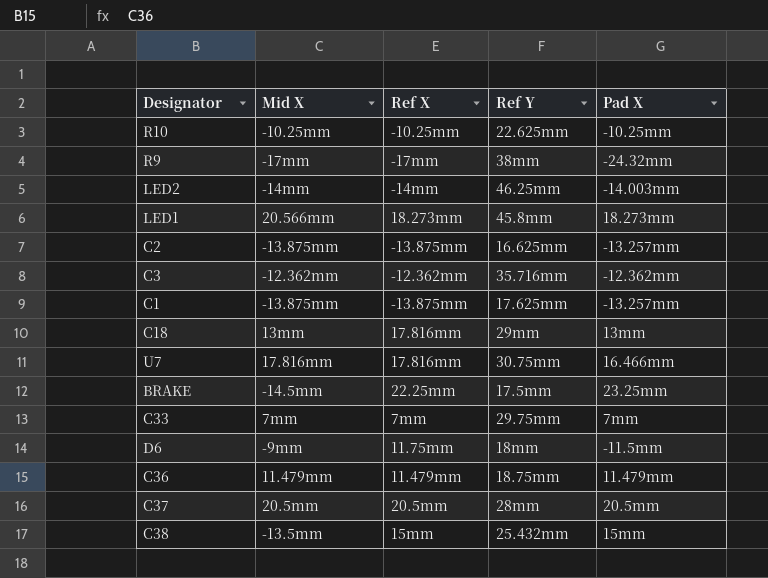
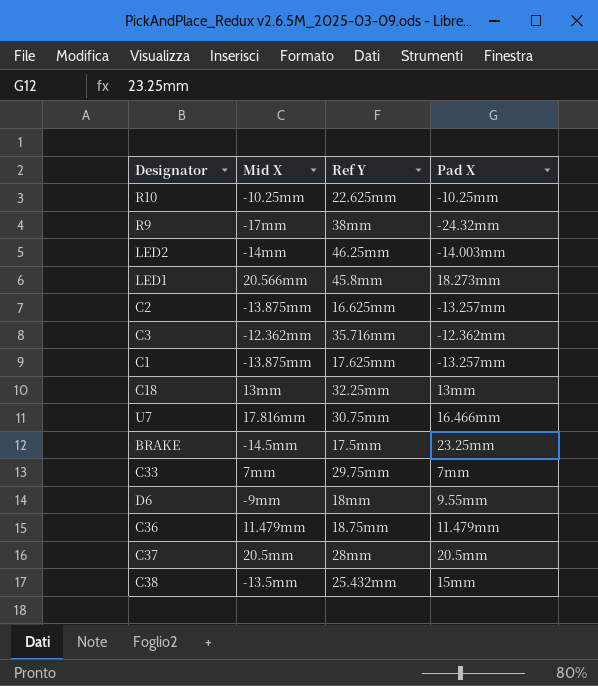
column Ref X | position: 3 -> none
C18 | Ref Y: 29mm -> 32.25mm
D6 | Pad X: -11.5mm -> 9.55mm

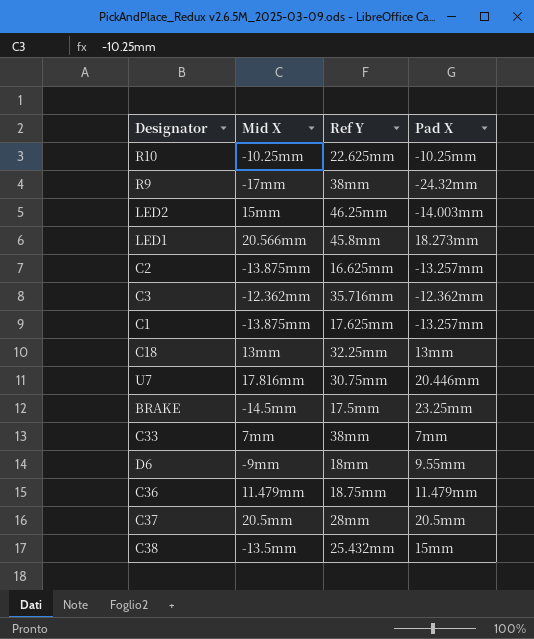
LED2 | Mid X: -14mm -> 15mm
U7 | Pad X: 16.466mm -> 20.446mm
C33 | Ref Y: 29.75mm -> 38mm

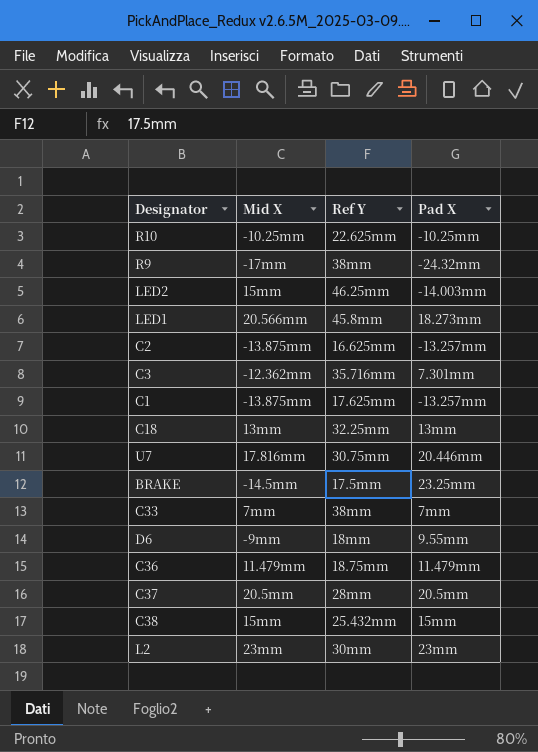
C3 | Pad X: -12.362mm -> 7.301mm
C38 | Mid X: -13.5mm -> 15mm
row L2: none -> 23mm | 30mm | 23mm

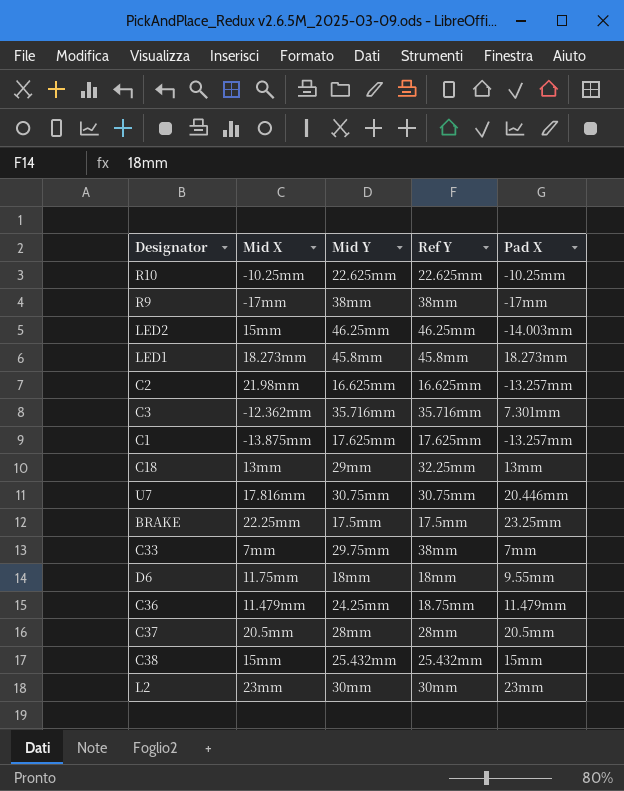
column Mid Y | position: none -> 3
R9 | Pad X: -24.32mm -> -17mm
LED1 | Mid X: 20.566mm -> 18.273mm
C2 | Mid X: -13.875mm -> 21.98mm
BRAKE | Mid X: -14.5mm -> 22.25mm
D6 | Mid X: -9mm -> 11.75mm

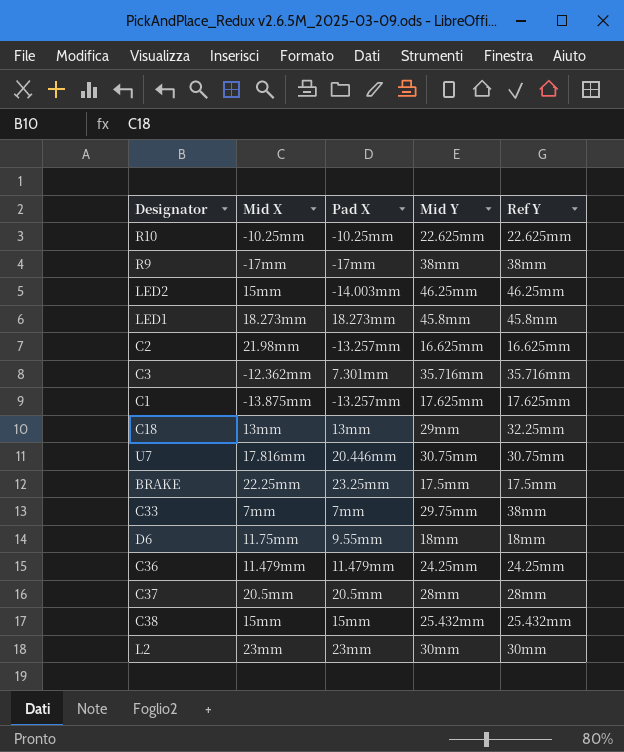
column Pad X | position: 5 -> 3
C36 | Ref Y: 18.75mm -> 24.25mm

